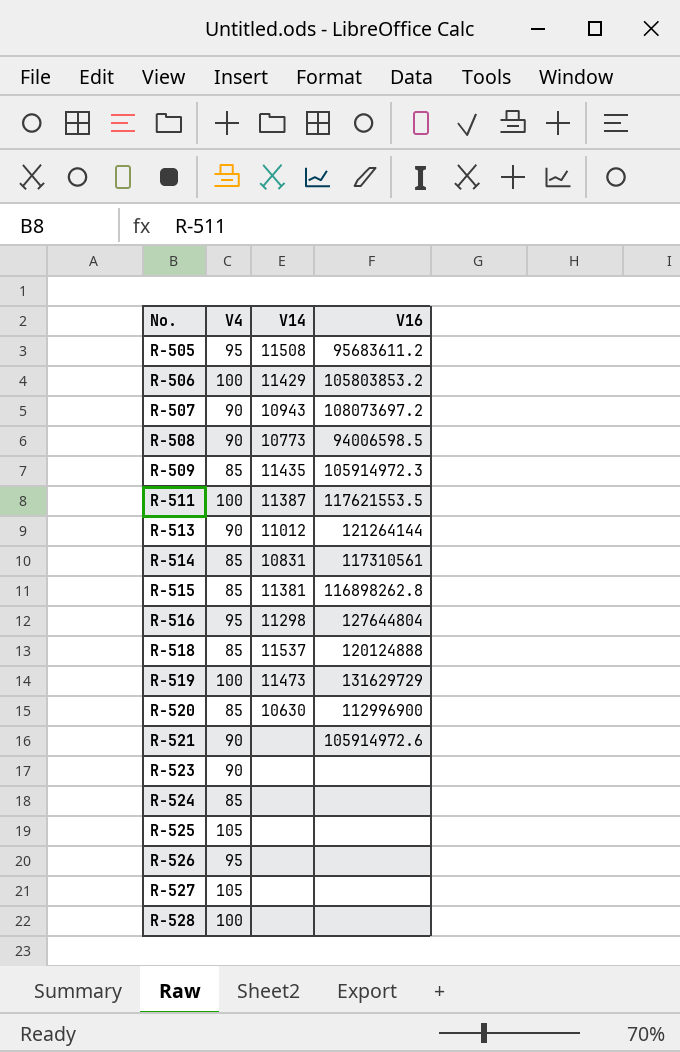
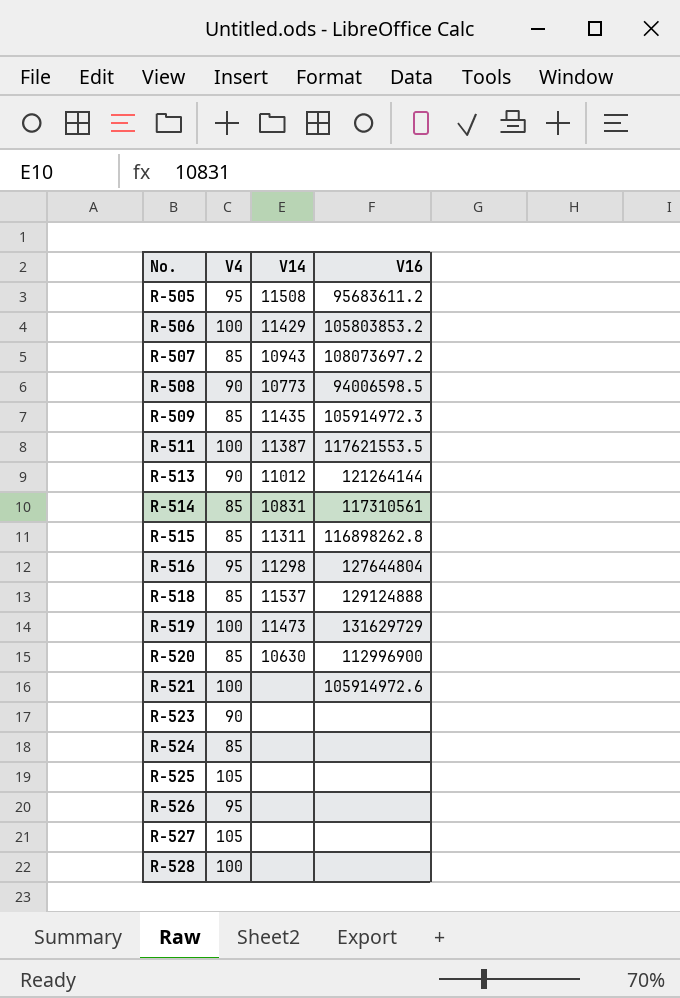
R-507 | V4: 90 -> 85
R-515 | V14: 11381 -> 11311
R-518 | V16: 120124888 -> 129124888
R-521 | V4: 90 -> 100

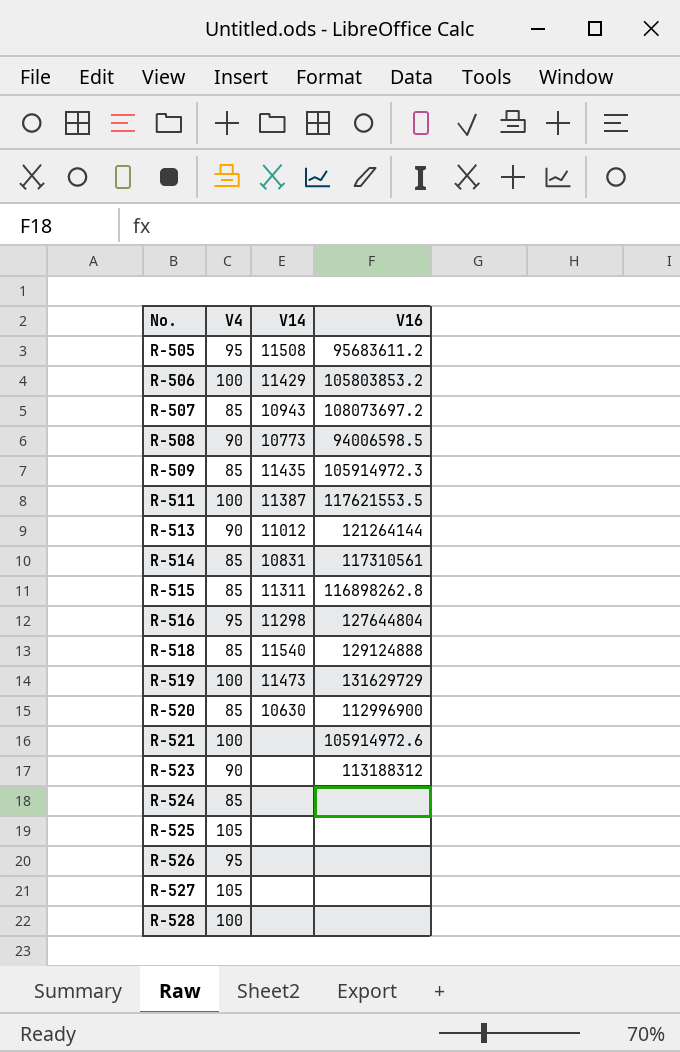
R-518 | V14: 11537 -> 11540
R-523 | V16: none -> 113188312

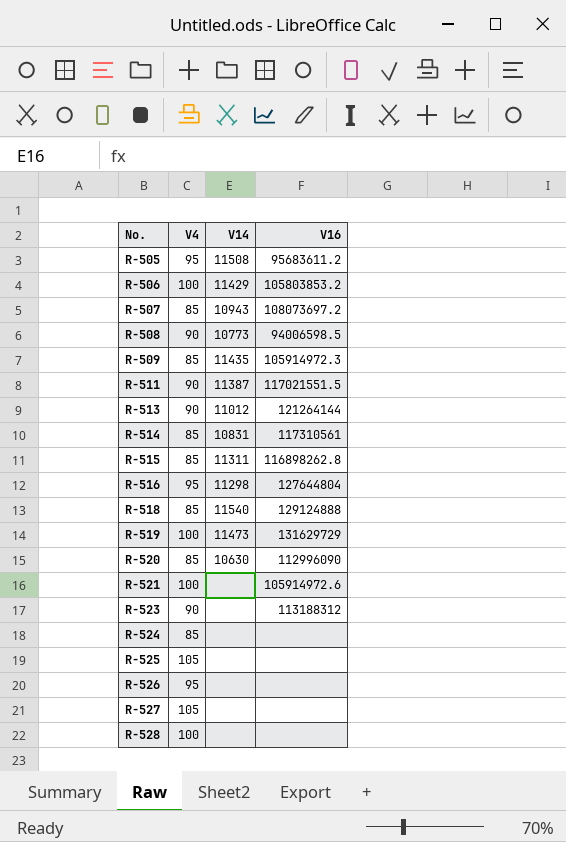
R-511 | V4: 100 -> 90
R-511 | V16: 117621553.5 -> 117021551.5
R-520 | V16: 112996900 -> 112996090

